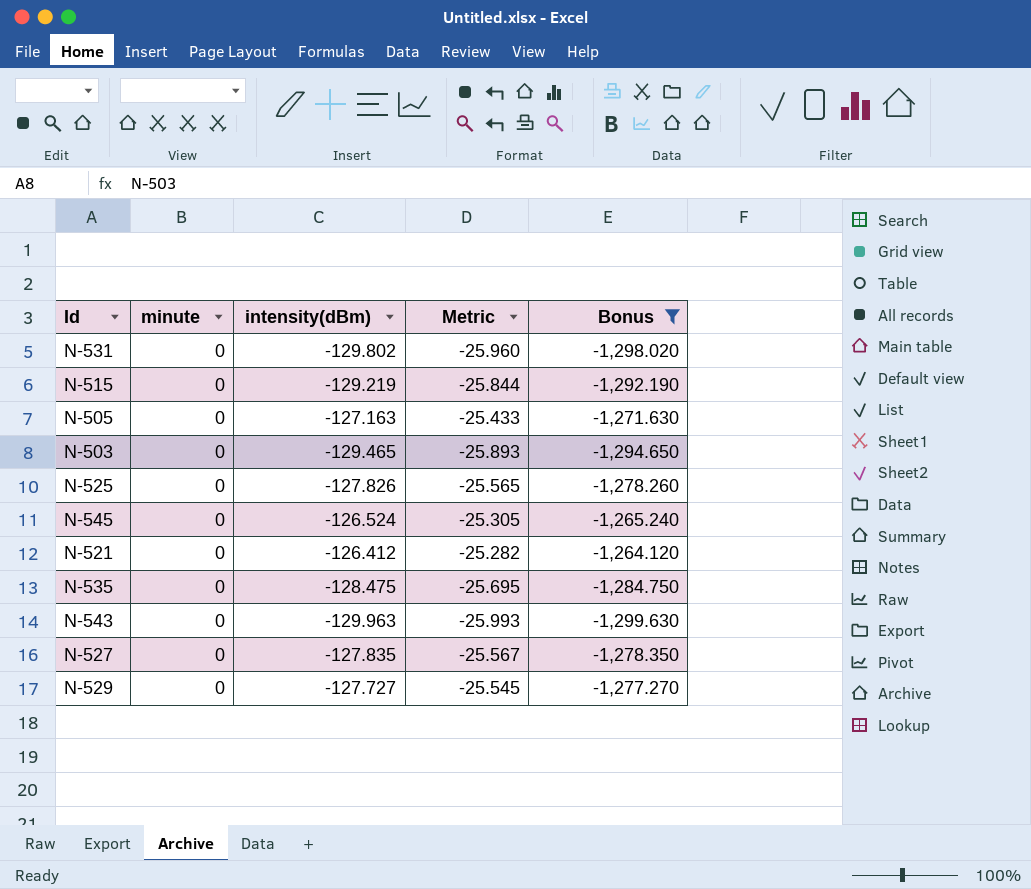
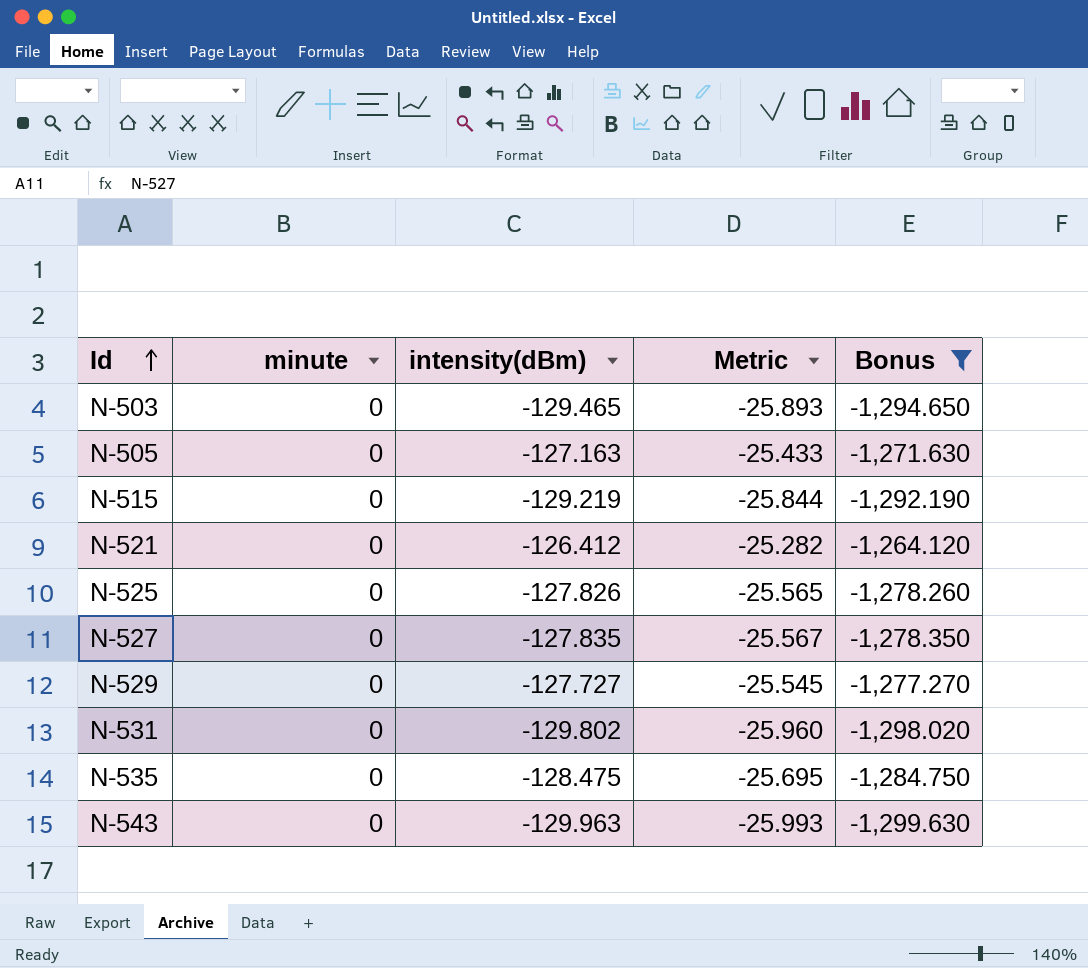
row order: none -> Id ascending
row N-545: 0 | -126.524 | -25.305 | -1,265.240 -> none

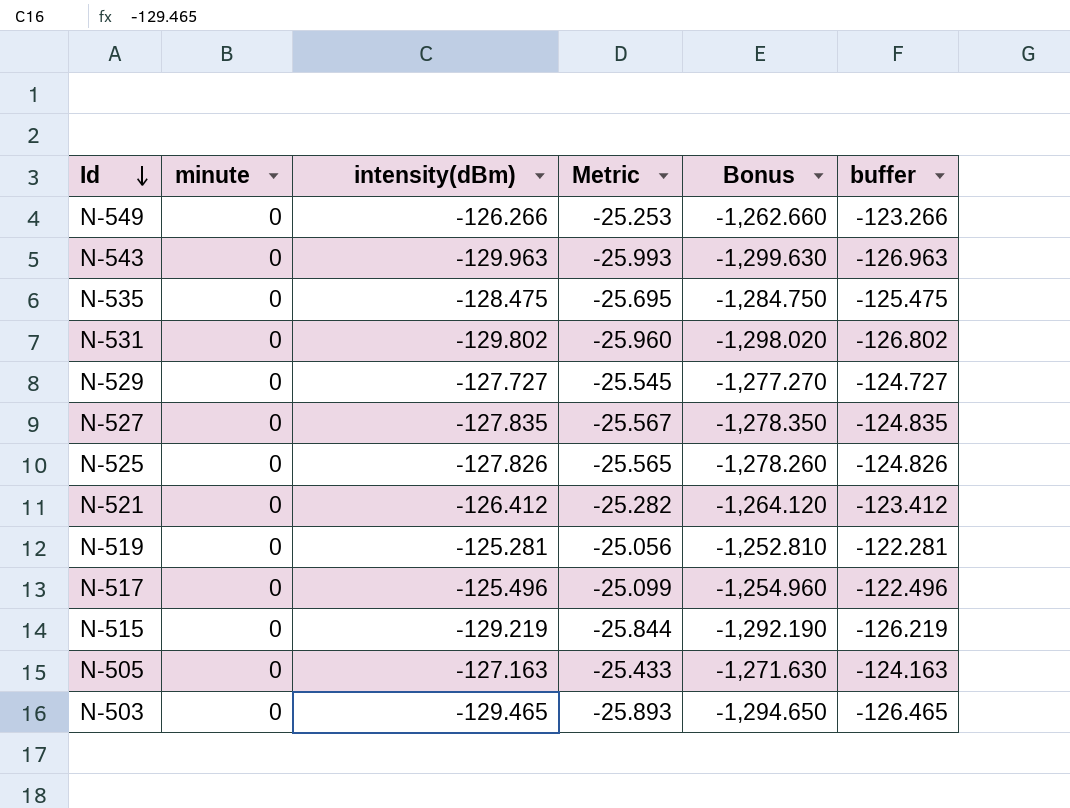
filter: Bonus <= -1,264.120 -> none
row order: Id ascending -> Id descending
column buffer | formula: none -> [intensity(dBm)] + 3

